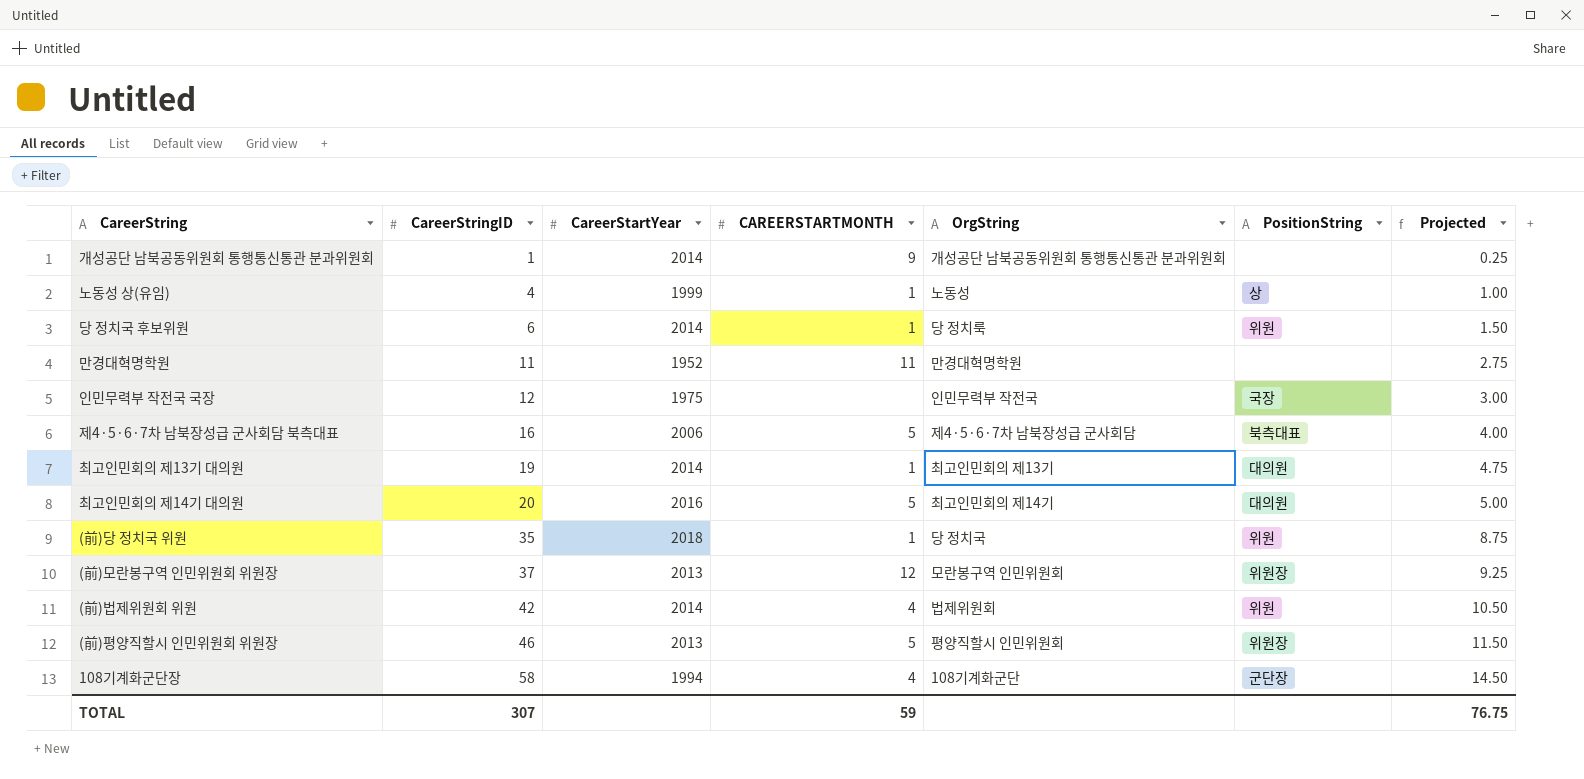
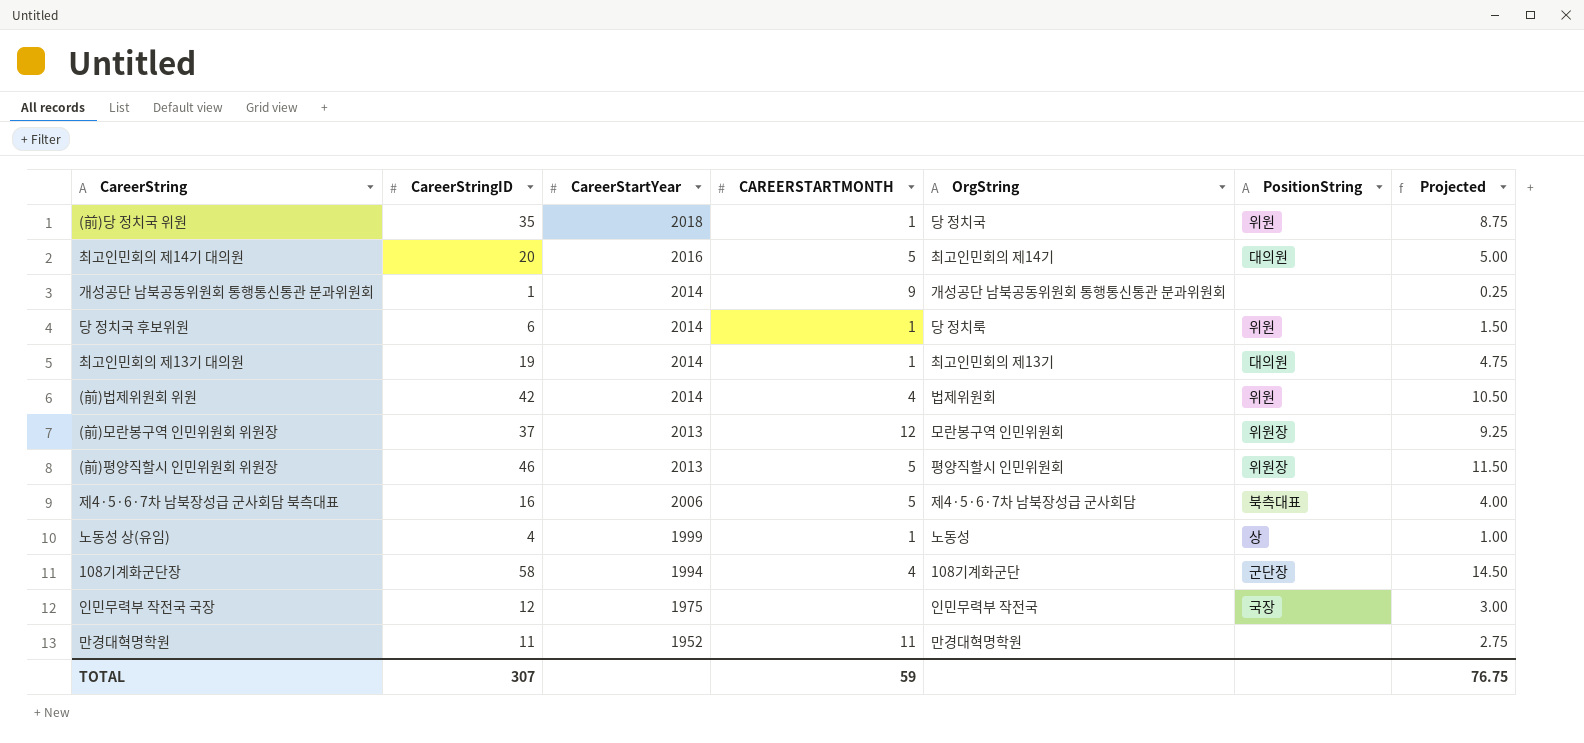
row order: CareerStringID ascending -> CareerStartYear descending

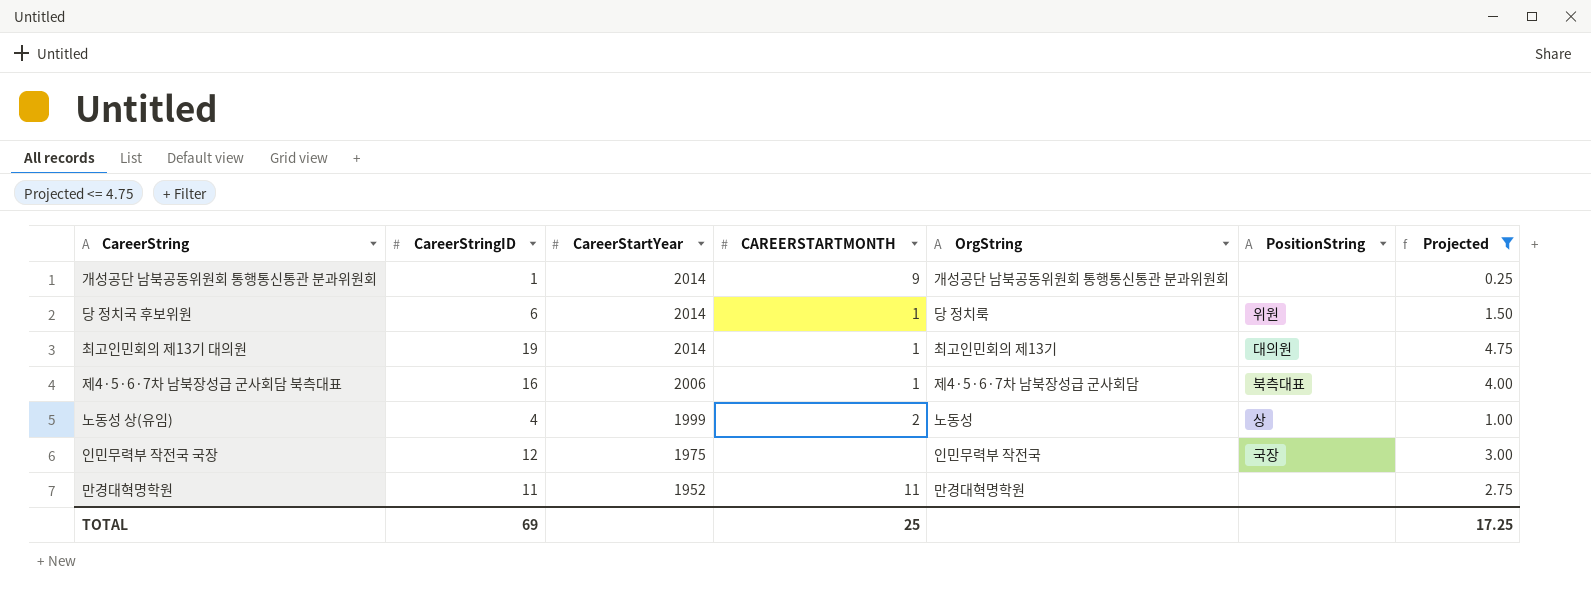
filter: none -> Projected <= 4.75
제4·5·6·7차 남북장성급 군사회담 북측대표 | CAREERSTARTMONTH: 5 -> 1
노동성 상(유임) | CAREERSTARTMONTH: 1 -> 2
TOTAL | CareerStringID: 307 -> 69
TOTAL | CAREERSTARTMONTH: 59 -> 25
TOTAL | Projected: 76.75 -> 17.25

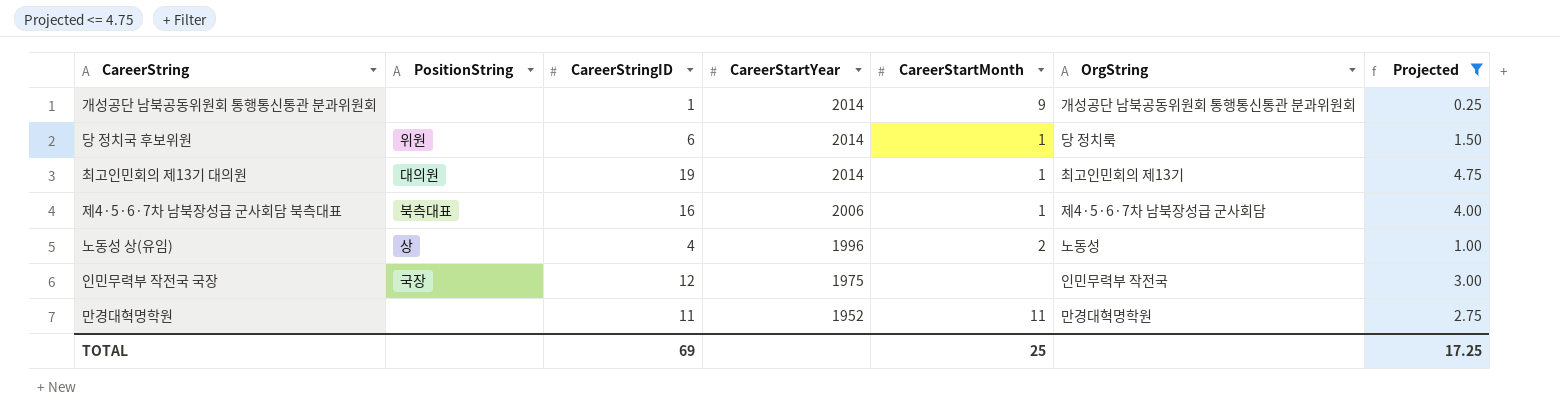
column PositionString | position: 6 -> 2
column name: CAREERSTARTMONTH -> CareerStartMonth
노동성 상(유임) | CareerStartYear: 1999 -> 1996

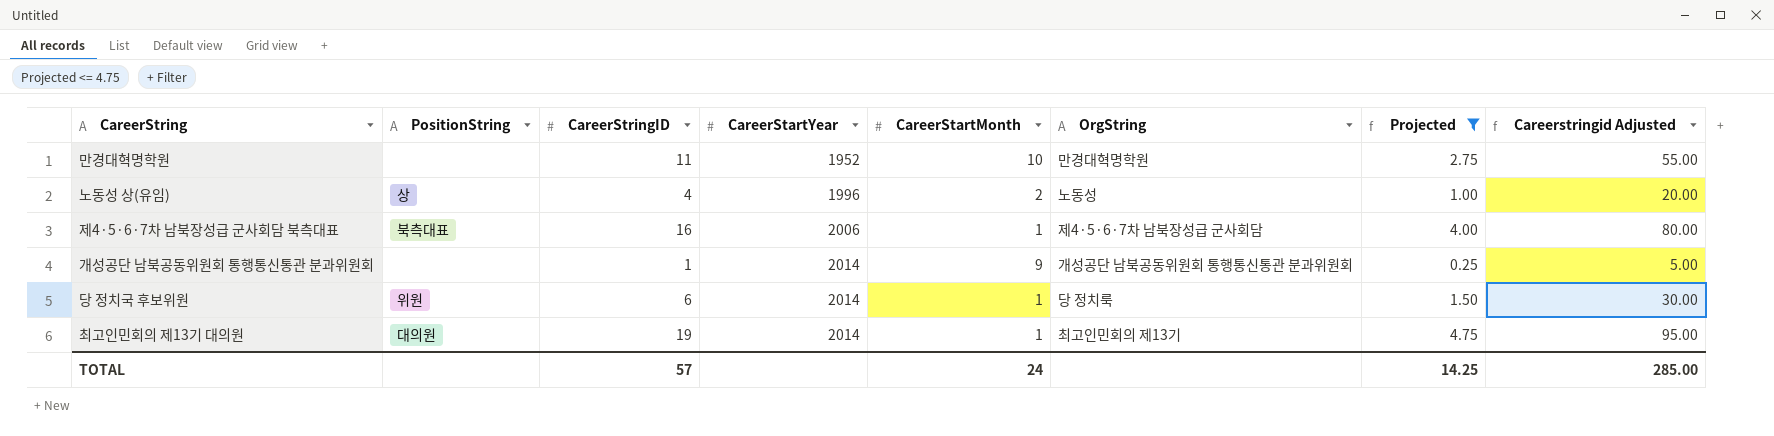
row order: CareerStartYear descending -> CareerStartYear ascending
column Careerstringid Adjusted | formula: none -> [CareerStringID] * 5
row 인민무력부 작전국 국장: 국장 | 12 | 1975 | none | 인민무력부 작전국 | 3.00 -> none
만경대혁명학원 | CareerStartMonth: 11 -> 10
TOTAL | CareerStringID: 69 -> 57
TOTAL | CareerStartMonth: 25 -> 24
TOTAL | Projected: 17.25 -> 14.25

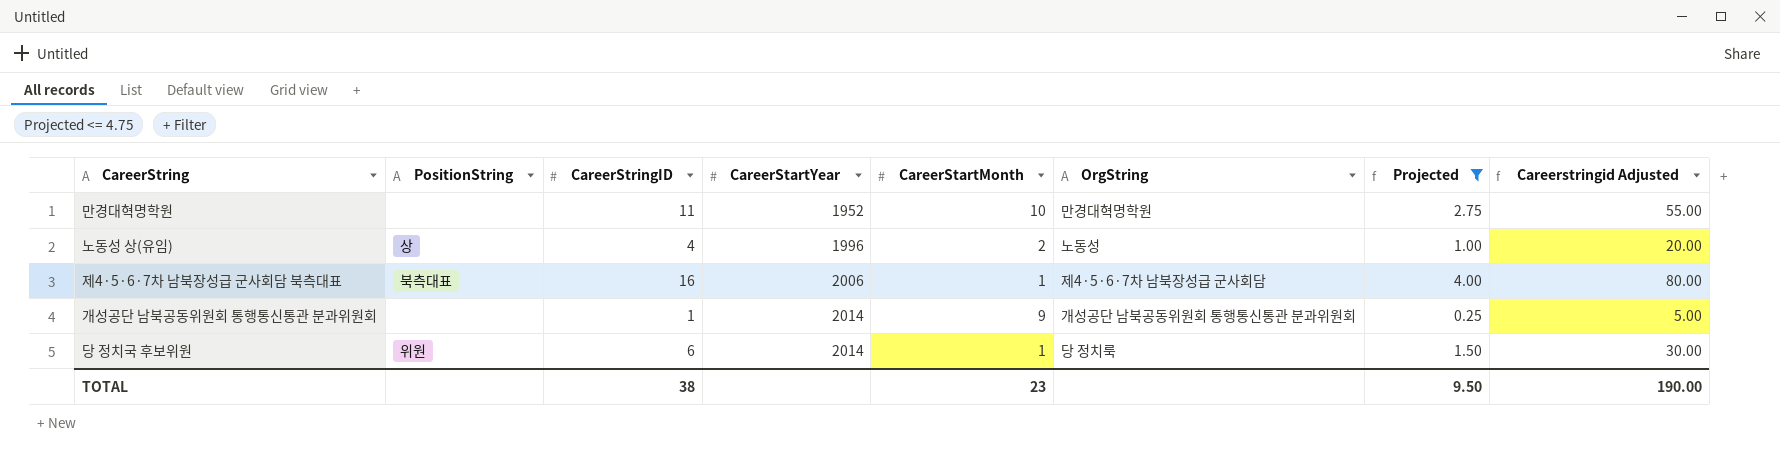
row 최고인민회의 제13기 대의원: 대의원 | 19 | 2014 | 1 | 최고인민회의 제13기 | 4.75 | 95.00 -> none
TOTAL | CareerStringID: 57 -> 38
TOTAL | CareerStartMonth: 24 -> 23
TOTAL | Projected: 14.25 -> 9.50
TOTAL | Careerstringid Adjusted: 285.00 -> 190.00

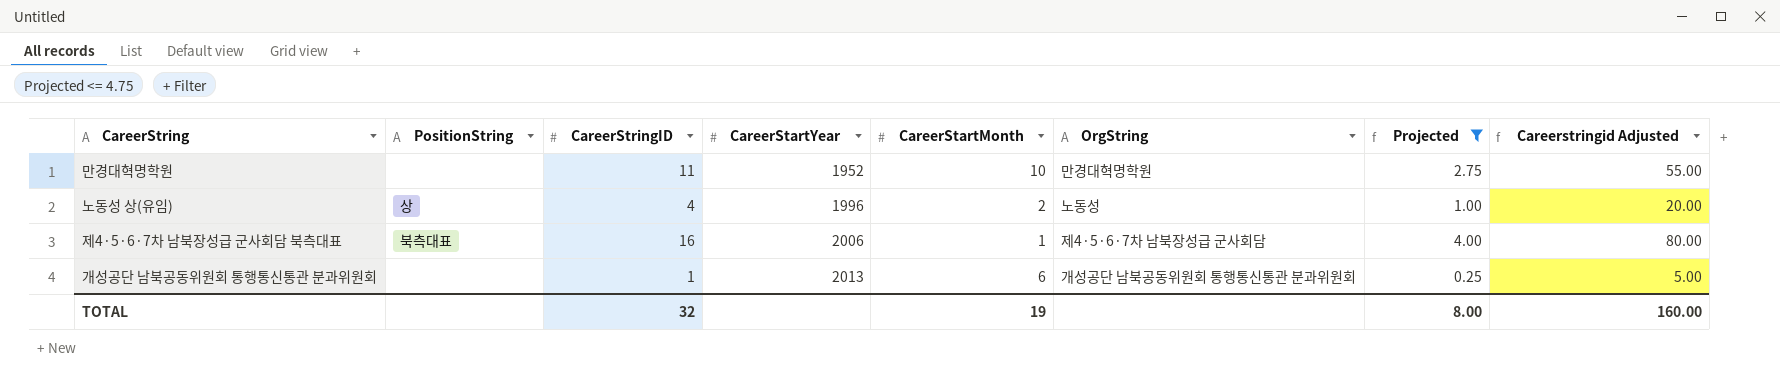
row 당 정치국 후보위원: 위원 | 6 | 2014 | 1 | 당 정치룩 | 1.50 | 30.00 -> none
개성공단 남북공동위원회 통행통신통관 분과위원회 | CareerStartYear: 2014 -> 2013
개성공단 남북공동위원회 통행통신통관 분과위원회 | CareerStartMonth: 9 -> 6
TOTAL | CareerStringID: 38 -> 32
TOTAL | CareerStartMonth: 23 -> 19
TOTAL | Projected: 9.50 -> 8.00
TOTAL | Careerstringid Adjusted: 190.00 -> 160.00

